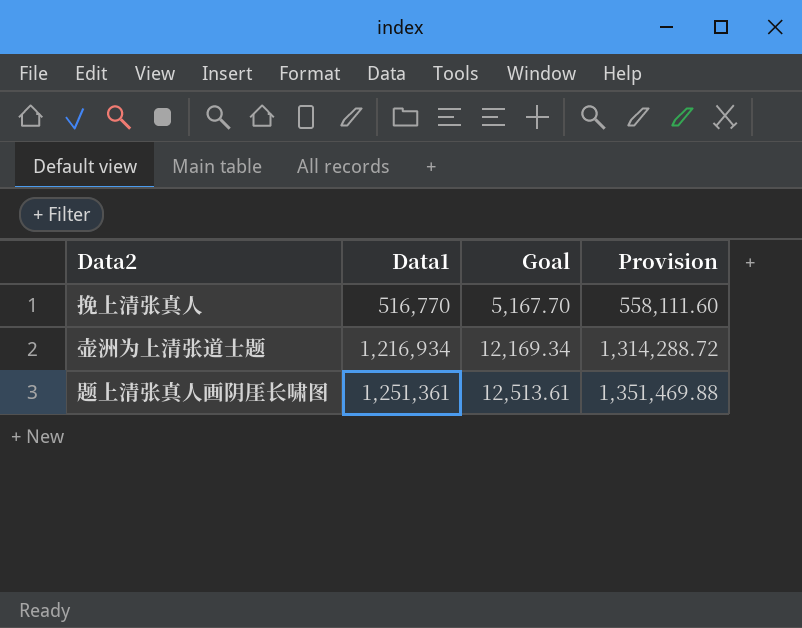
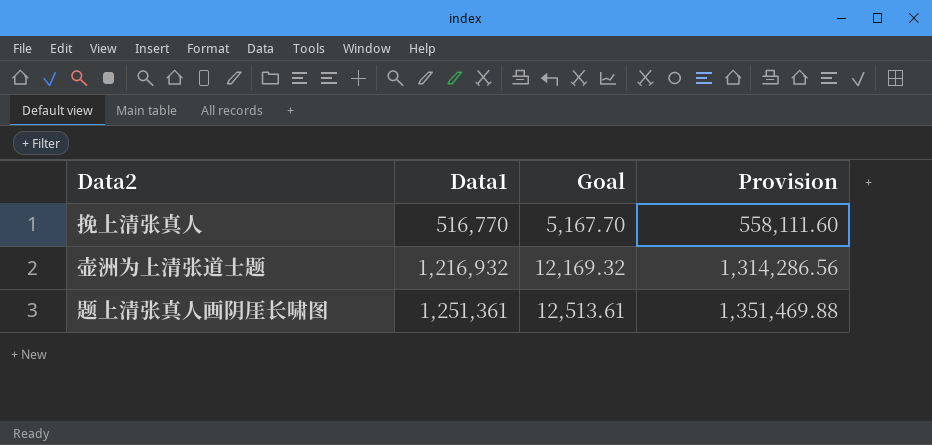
壶洲为上清张道士题 | Data1: 1,216,934 -> 1,216,932
壶洲为上清张道士题 | Goal: 12,169.34 -> 12,169.32
壶洲为上清张道士题 | Provision: 1,314,288.72 -> 1,314,286.56

